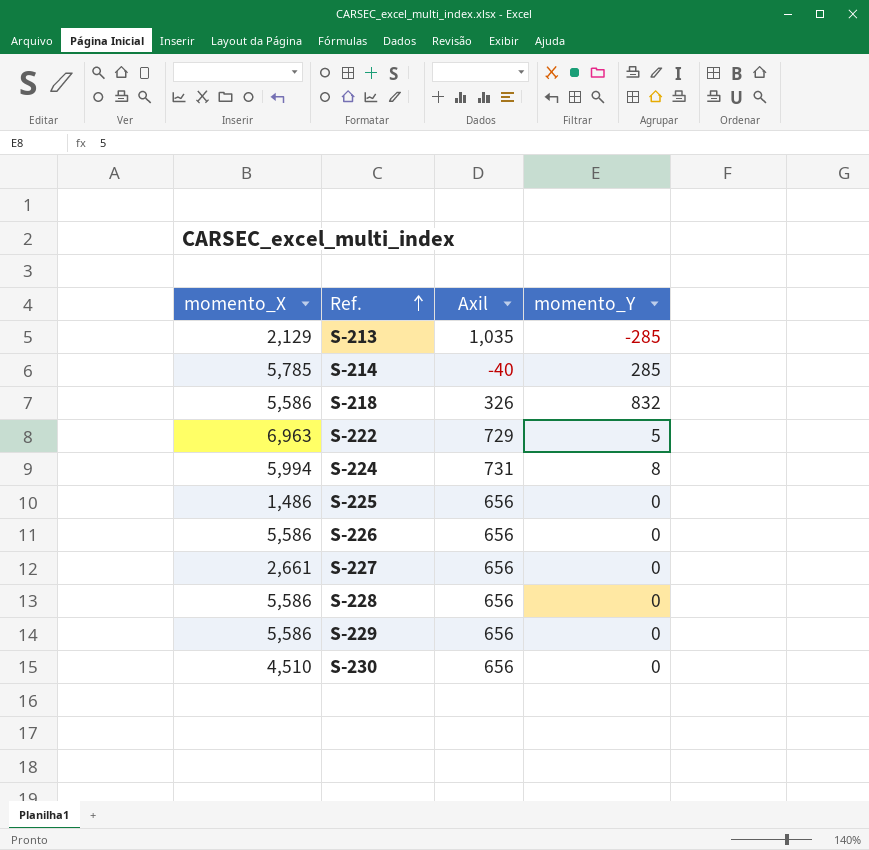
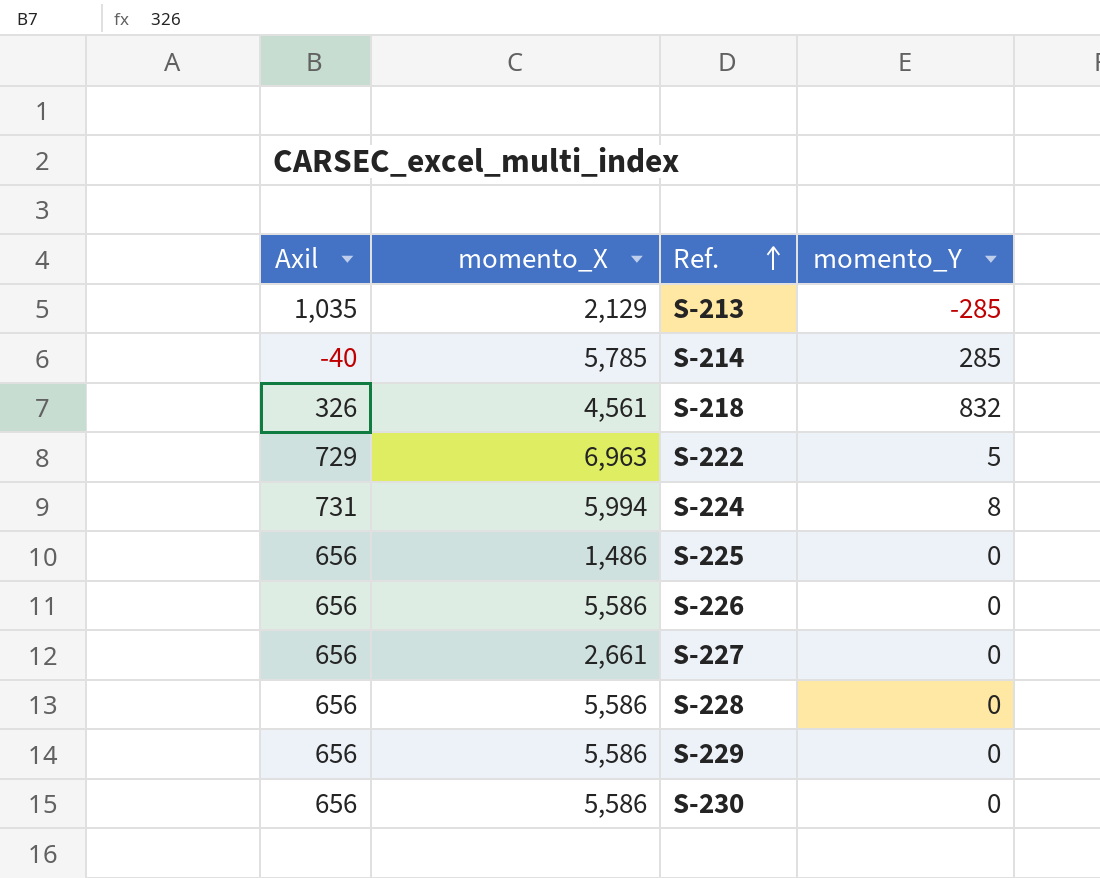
column Axil | position: 3 -> 1
S-218 | momento_X: 5,586 -> 4,561
S-230 | momento_X: 4,510 -> 5,586

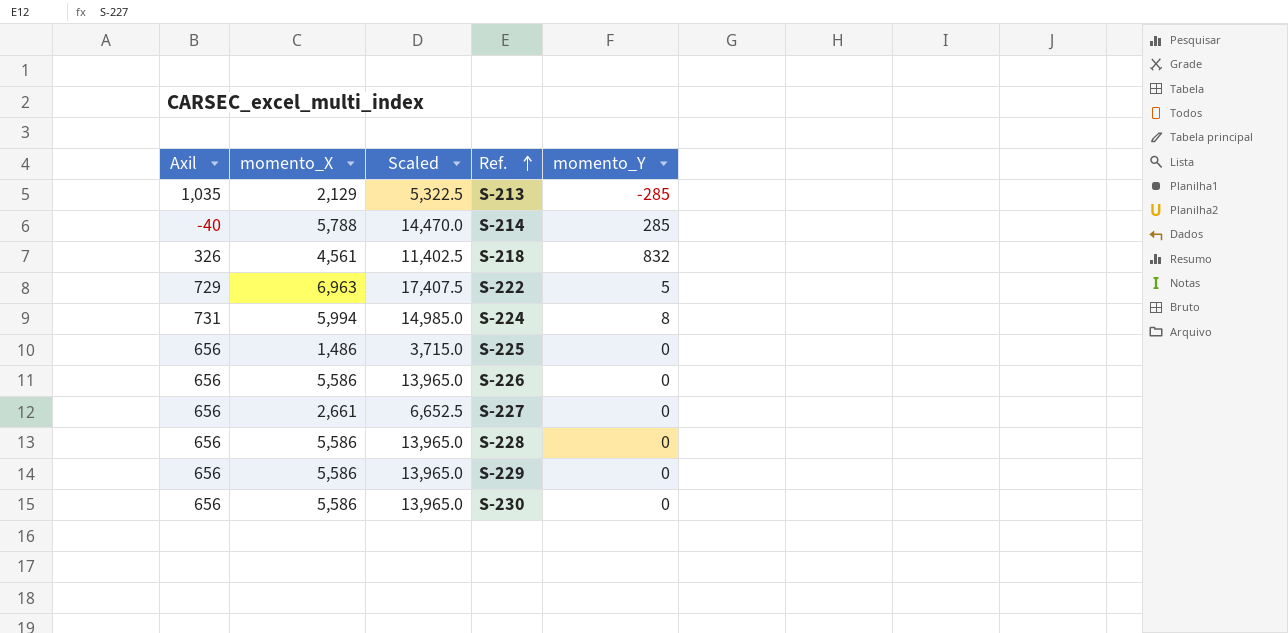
column Scaled | formula: none -> [momento_X] * 2.5
S-214 | momento_X: 5,785 -> 5,788

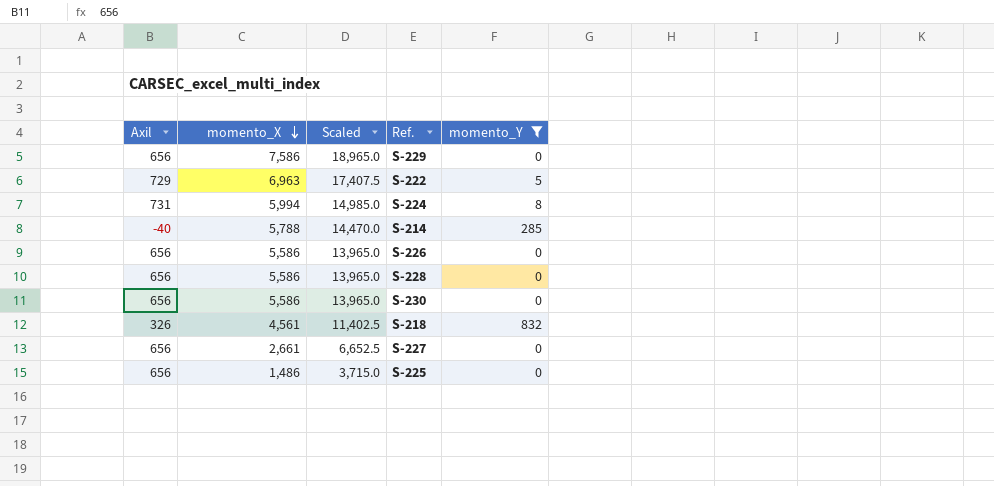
filter: none -> momento_Y != -285
row order: Ref. ascending -> momento_X descending
S-229 | momento_X: 5,586 -> 7,586
S-229 | Scaled: 13,965.0 -> 18,965.0

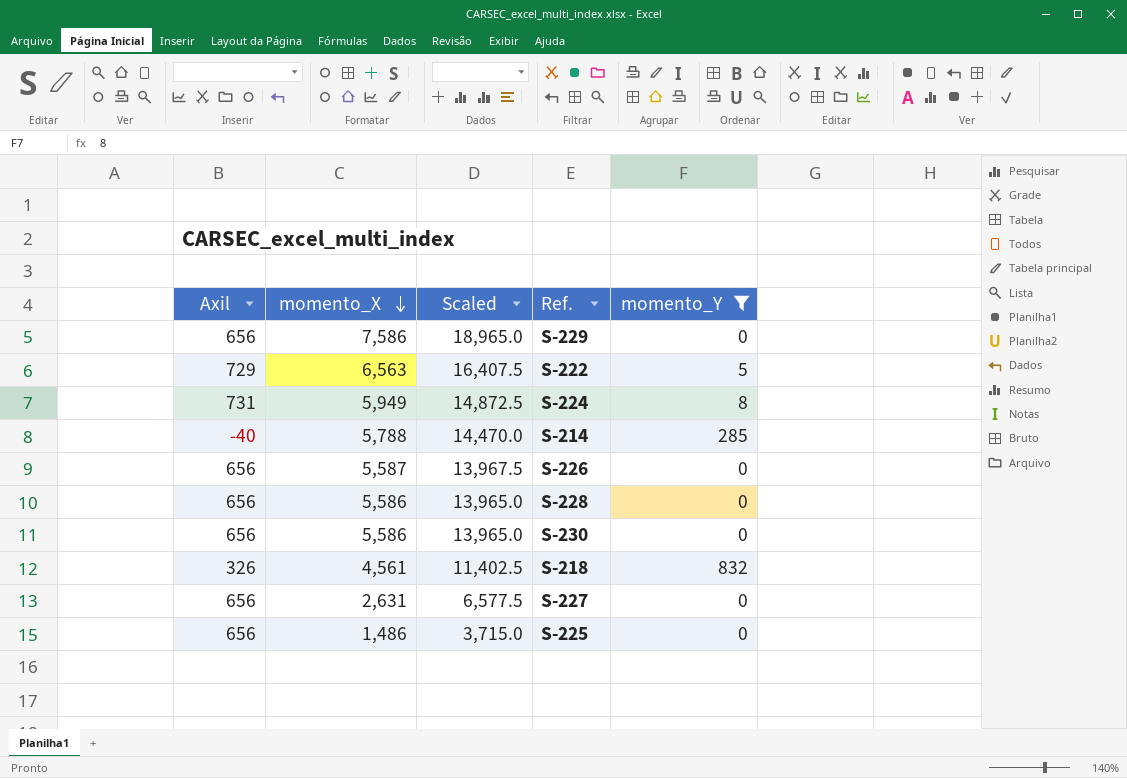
S-222 | momento_X: 6,963 -> 6,563
S-222 | Scaled: 17,407.5 -> 16,407.5
S-224 | momento_X: 5,994 -> 5,949
S-224 | Scaled: 14,985.0 -> 14,872.5
S-226 | momento_X: 5,586 -> 5,587
S-226 | Scaled: 13,965.0 -> 13,967.5
S-227 | momento_X: 2,661 -> 2,631
S-227 | Scaled: 6,652.5 -> 6,577.5

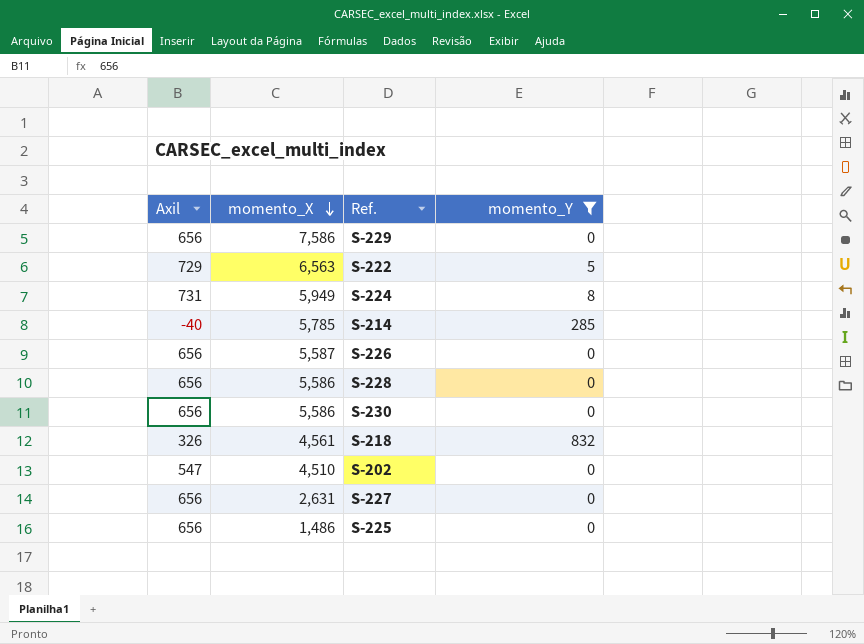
column Scaled | formula: [momento_X] * 2.5 -> none
S-214 | momento_X: 5,788 -> 5,785
row S-202: none -> 547 | 4,510 | 0

